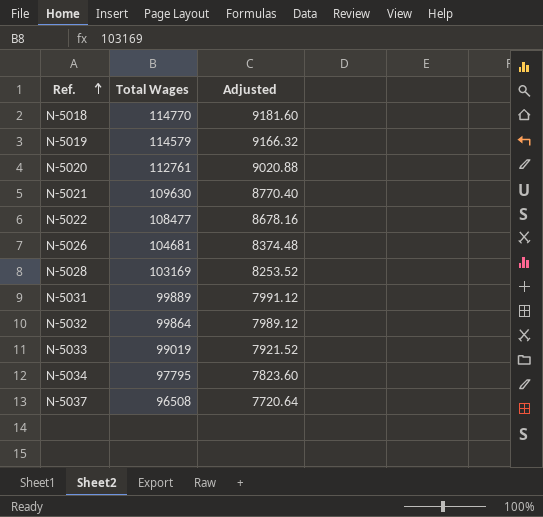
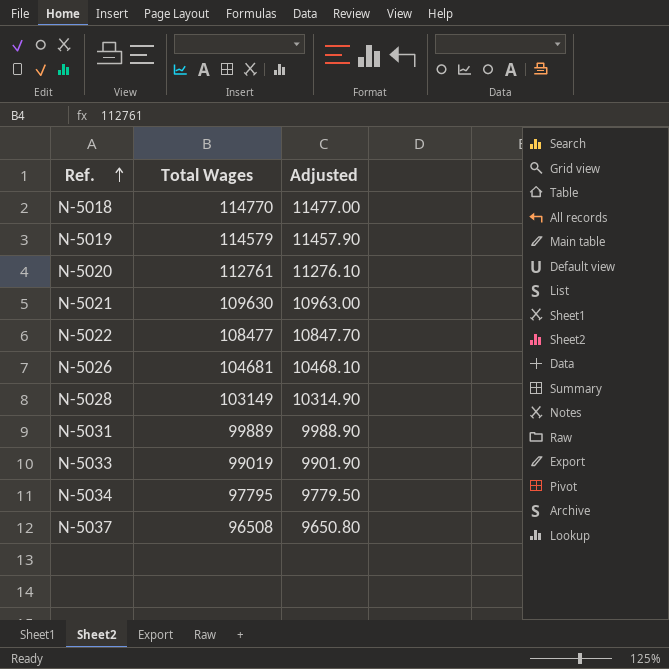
column Adjusted | formula: [Total Wages] * 0.08 -> [Total Wages] * 0.1
row N-5032: 99864 | 7989.12 -> none
N-5028 | Total Wages: 103169 -> 103149

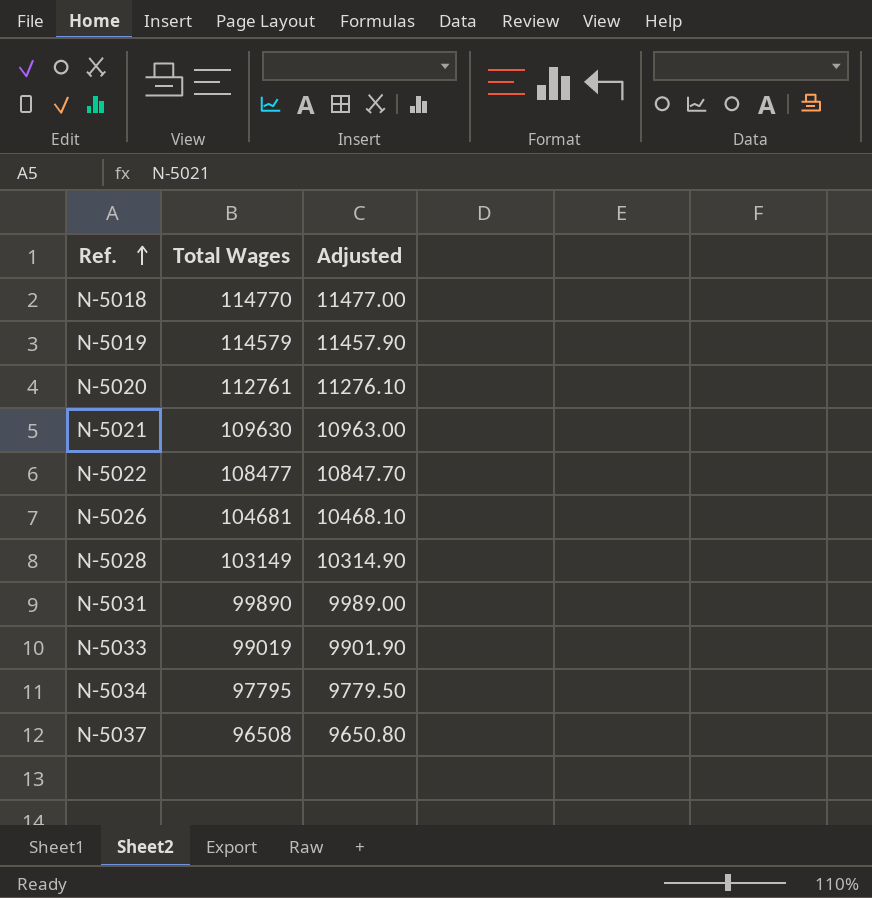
N-5031 | Total Wages: 99889 -> 99890
N-5031 | Adjusted: 9988.90 -> 9989.00

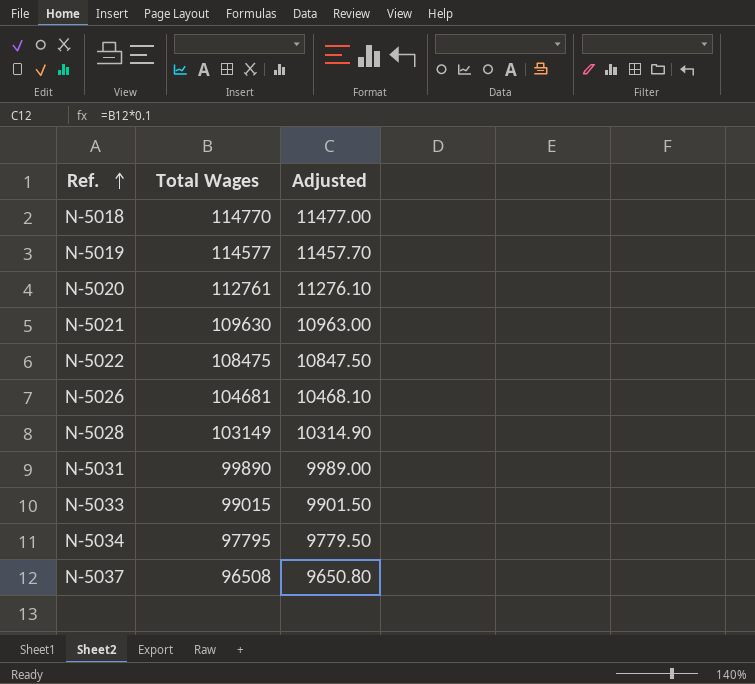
N-5019 | Total Wages: 114579 -> 114577
N-5019 | Adjusted: 11457.90 -> 11457.70
N-5022 | Total Wages: 108477 -> 108475
N-5022 | Adjusted: 10847.70 -> 10847.50
N-5033 | Total Wages: 99019 -> 99015
N-5033 | Adjusted: 9901.90 -> 9901.50

